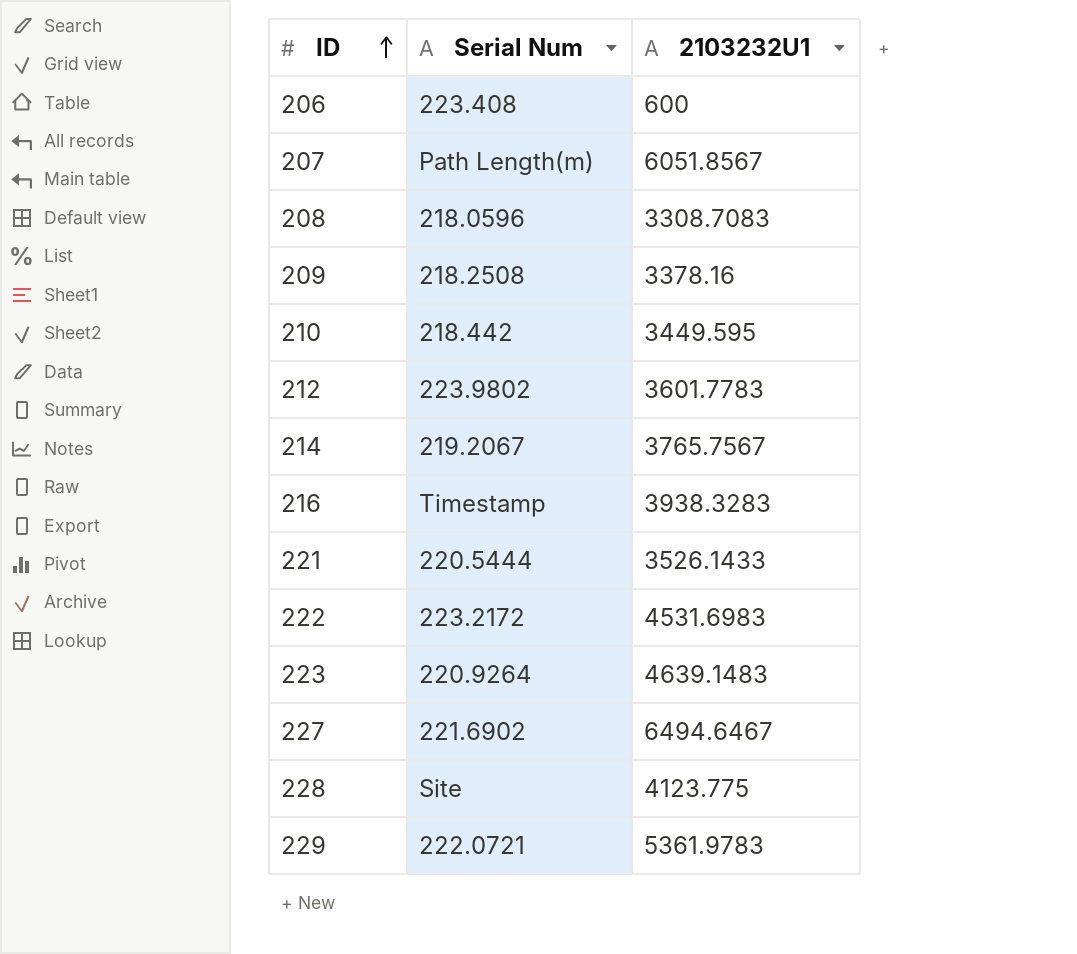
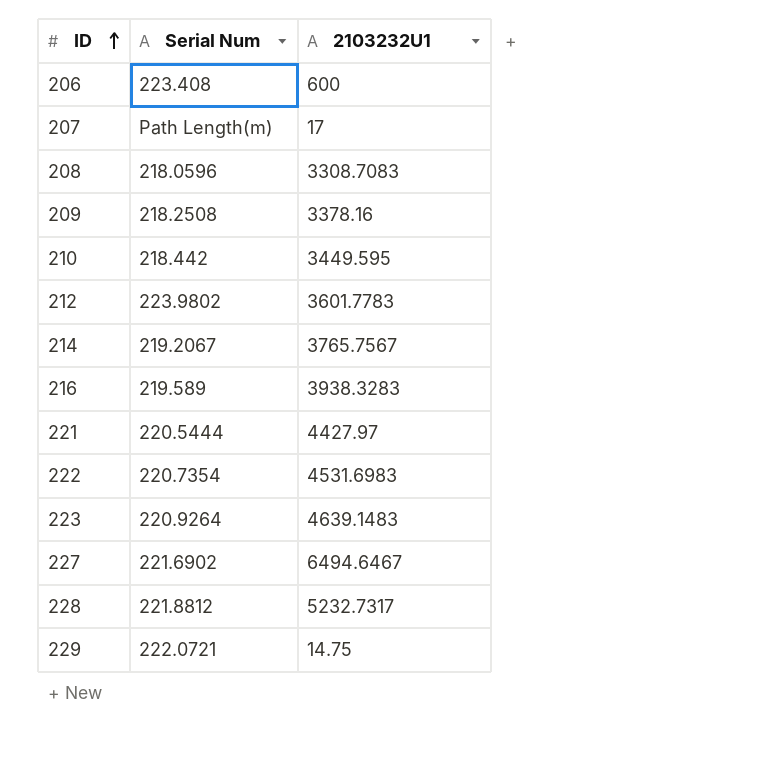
207 | 2103232U1: 6051.8567 -> 17
216 | Serial Num: Timestamp -> 219.589
221 | 2103232U1: 3526.1433 -> 4427.97
222 | Serial Num: 223.2172 -> 220.7354
228 | Serial Num: Site -> 221.8812
228 | 2103232U1: 4123.775 -> 5232.7317
229 | 2103232U1: 5361.9783 -> 14.75

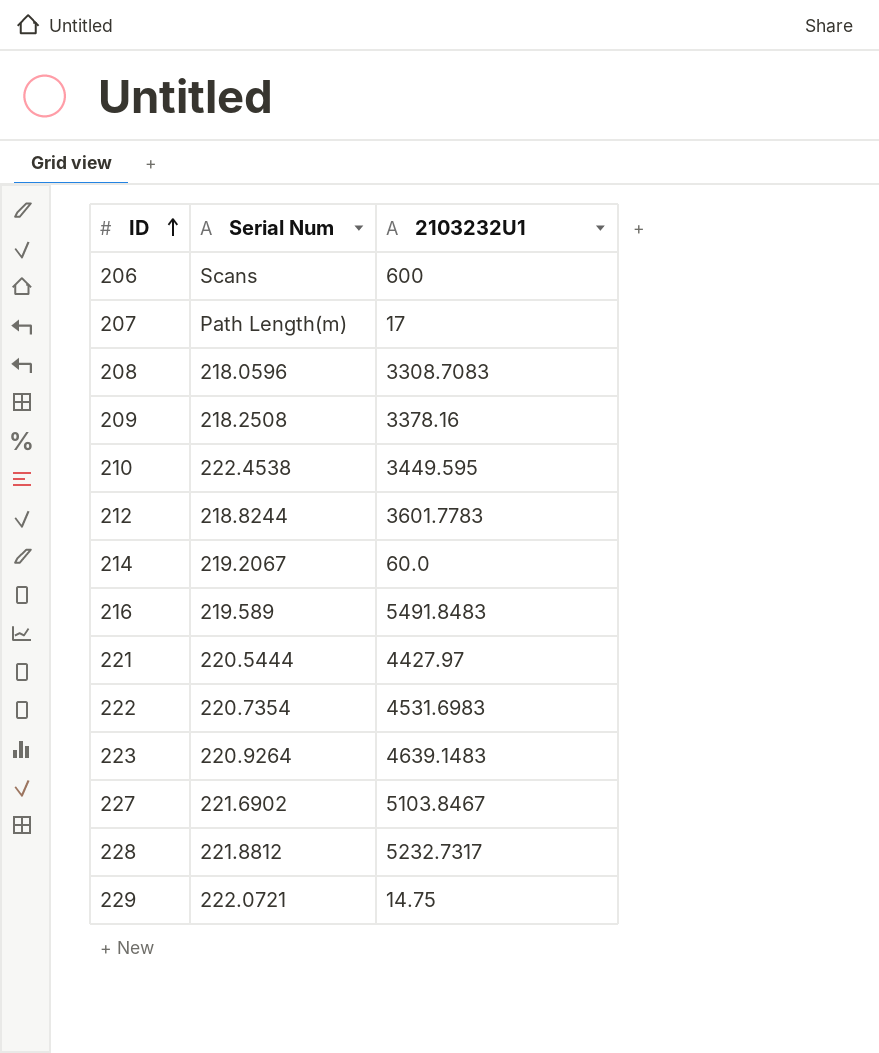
206 | Serial Num: 223.408 -> Scans
210 | Serial Num: 218.442 -> 222.4538
212 | Serial Num: 223.9802 -> 218.8244
214 | 2103232U1: 3765.7567 -> 60.0
216 | 2103232U1: 3938.3283 -> 5491.8483
227 | 2103232U1: 6494.6467 -> 5103.8467

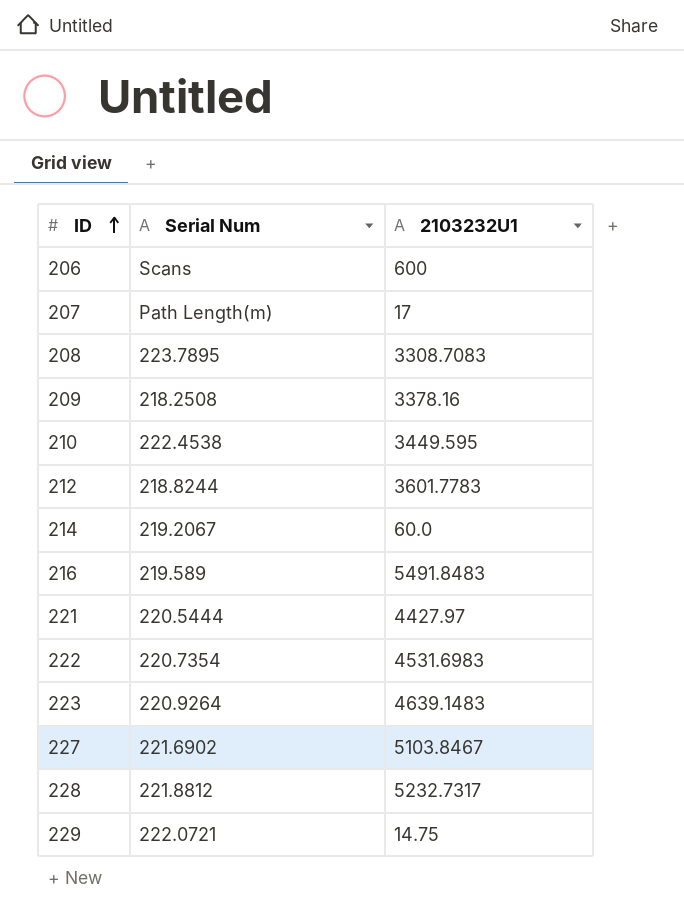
208 | Serial Num: 218.0596 -> 223.7895

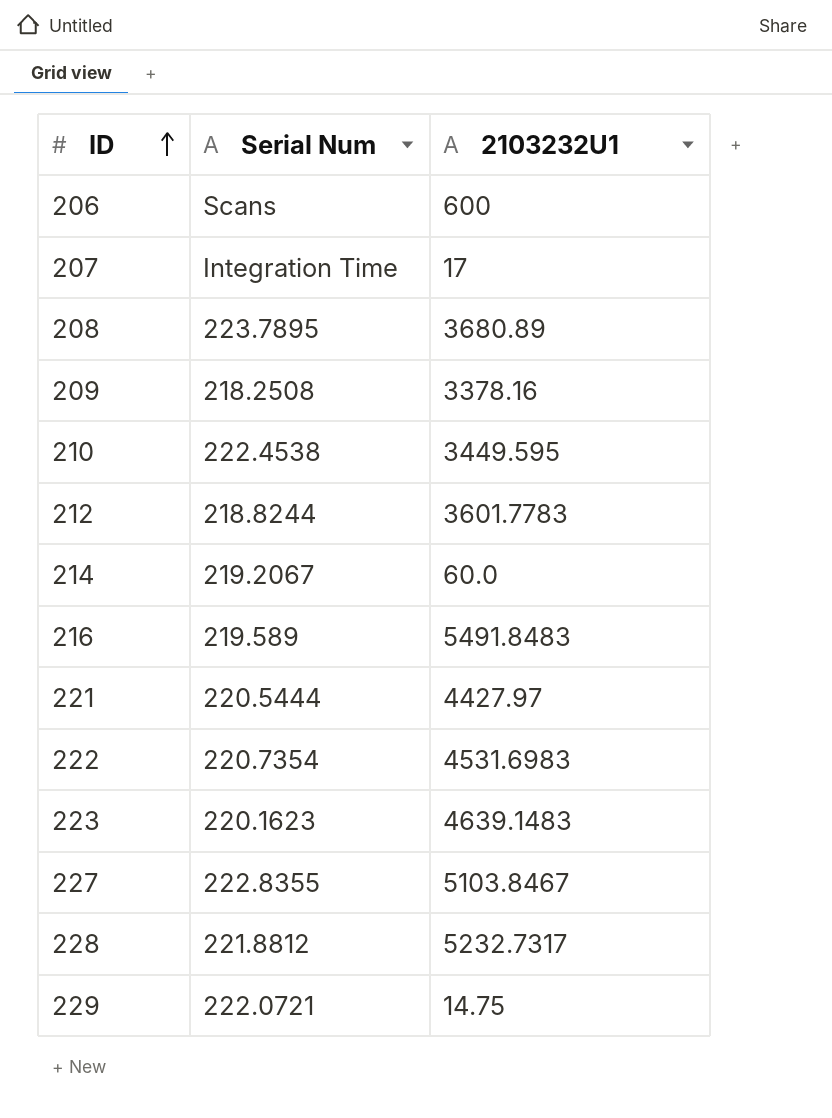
207 | Serial Num: Path Length(m) -> Integration Time
208 | 2103232U1: 3308.7083 -> 3680.89
223 | Serial Num: 220.9264 -> 220.1623
227 | Serial Num: 221.6902 -> 222.8355

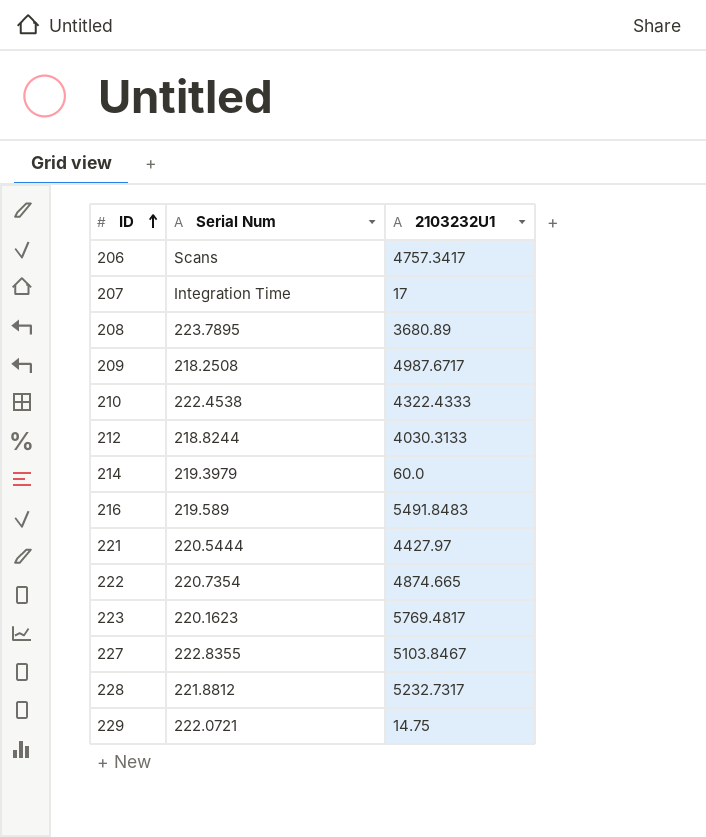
206 | 2103232U1: 600 -> 4757.3417
209 | 2103232U1: 3378.16 -> 4987.6717
210 | 2103232U1: 3449.595 -> 4322.4333
212 | 2103232U1: 3601.7783 -> 4030.3133
214 | Serial Num: 219.2067 -> 219.3979
222 | 2103232U1: 4531.6983 -> 4874.665
223 | 2103232U1: 4639.1483 -> 5769.4817

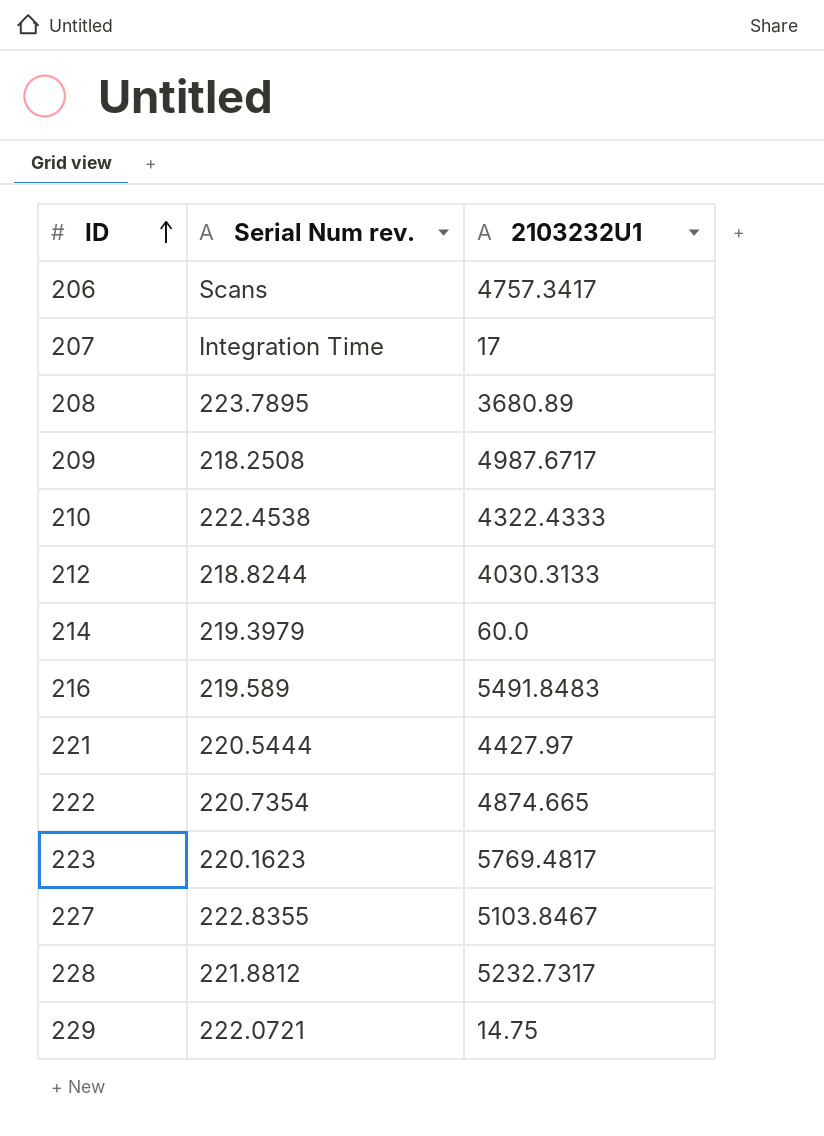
column name: Serial Num -> Serial Num rev.

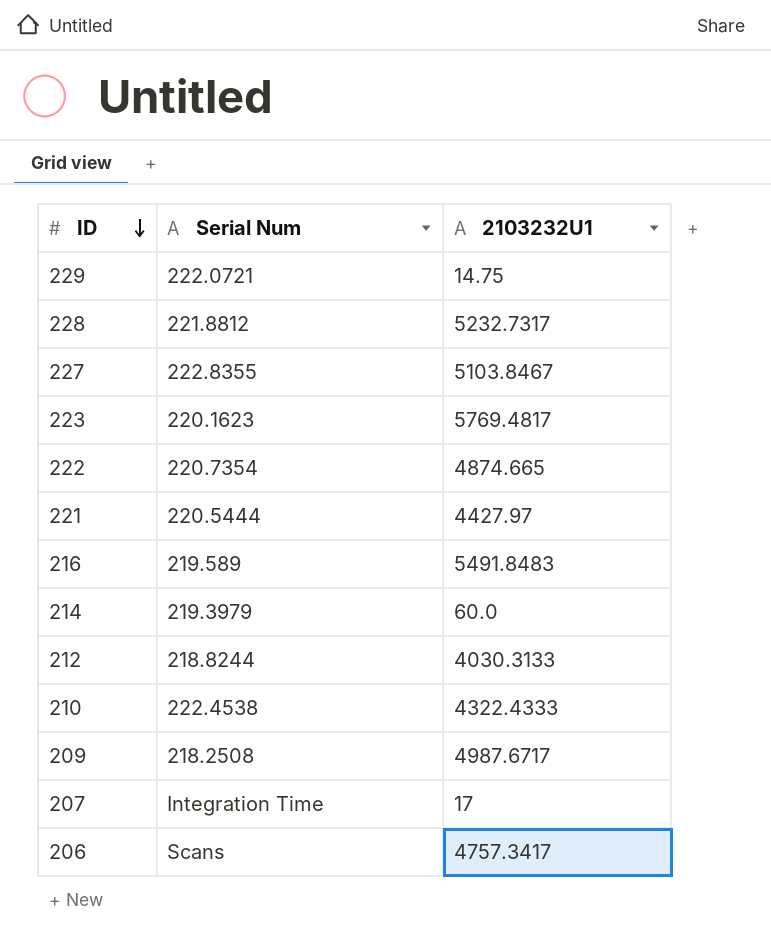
row order: ID ascending -> ID descending
column name: Serial Num rev. -> Serial Num
row 208: 223.7895 | 3680.89 -> none

